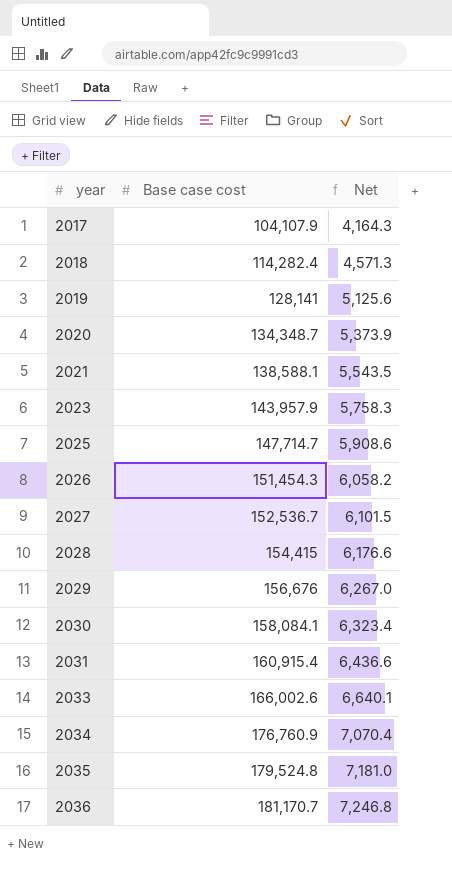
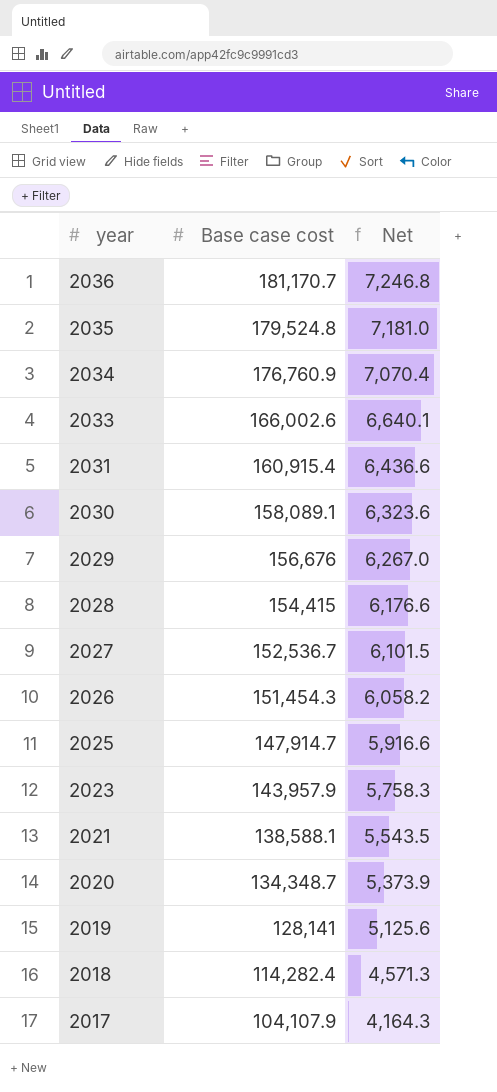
row order: year ascending -> year descending
2030 | Base case cost: 158,084.1 -> 158,089.1
2030 | Net: 6,323.4 -> 6,323.6
2025 | Base case cost: 147,714.7 -> 147,914.7
2025 | Net: 5,908.6 -> 5,916.6

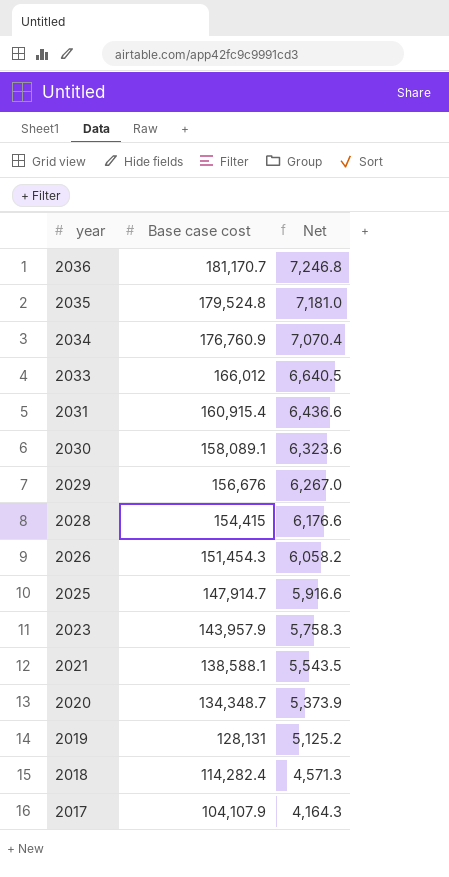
row 2027: 152,536.7 | 6,101.5 -> none
2033 | Base case cost: 166,002.6 -> 166,012
2033 | Net: 6,640.1 -> 6,640.5
2019 | Base case cost: 128,141 -> 128,131
2019 | Net: 5,125.6 -> 5,125.2

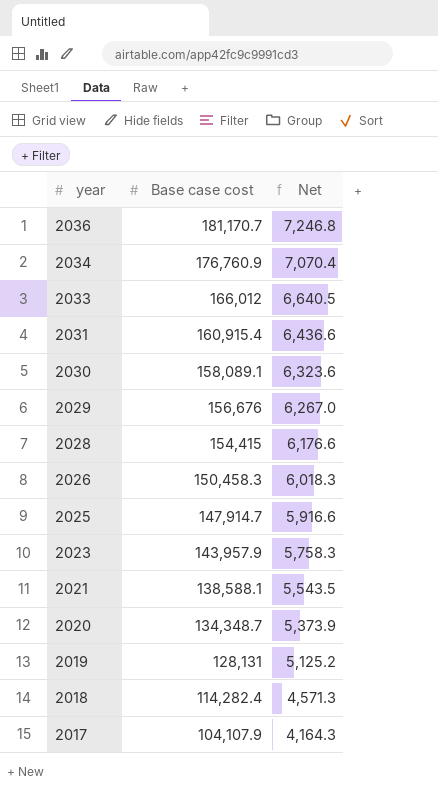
row 2035: 179,524.8 | 7,181.0 -> none
2026 | Base case cost: 151,454.3 -> 150,458.3
2026 | Net: 6,058.2 -> 6,018.3

